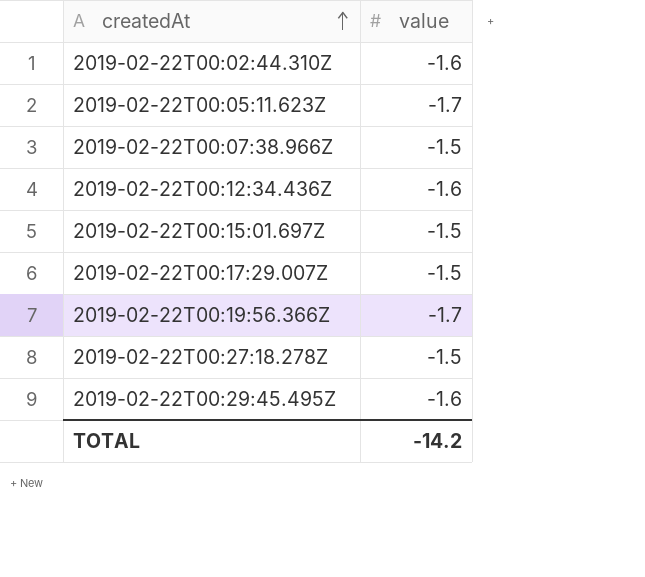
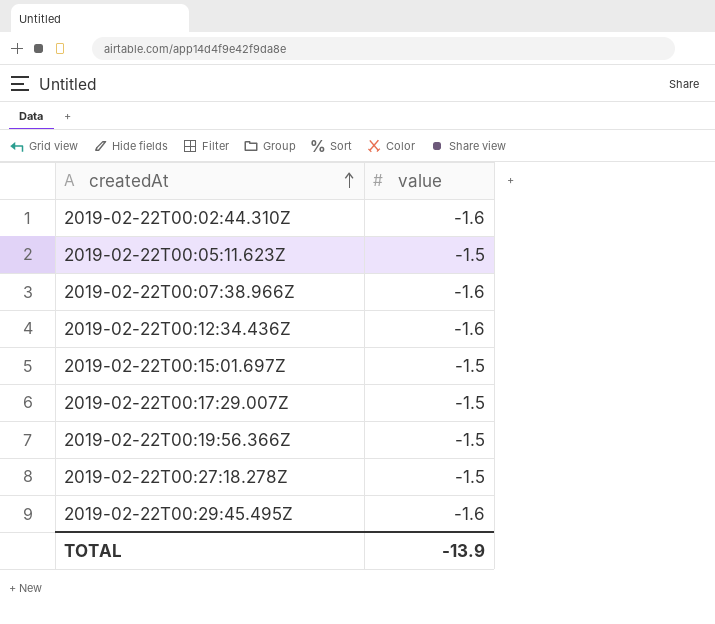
2019-02-22T00:05:11.623Z | value: -1.7 -> -1.5
2019-02-22T00:07:38.966Z | value: -1.5 -> -1.6
2019-02-22T00:19:56.366Z | value: -1.7 -> -1.5
TOTAL | value: -14.2 -> -13.9

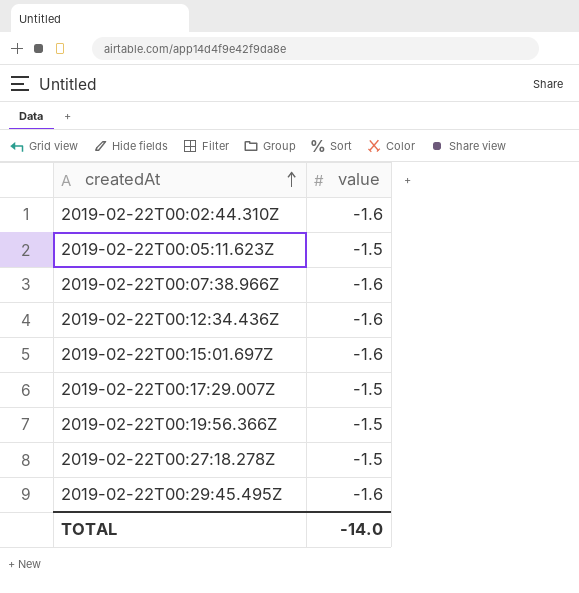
2019-02-22T00:15:01.697Z | value: -1.5 -> -1.6
TOTAL | value: -13.9 -> -14.0

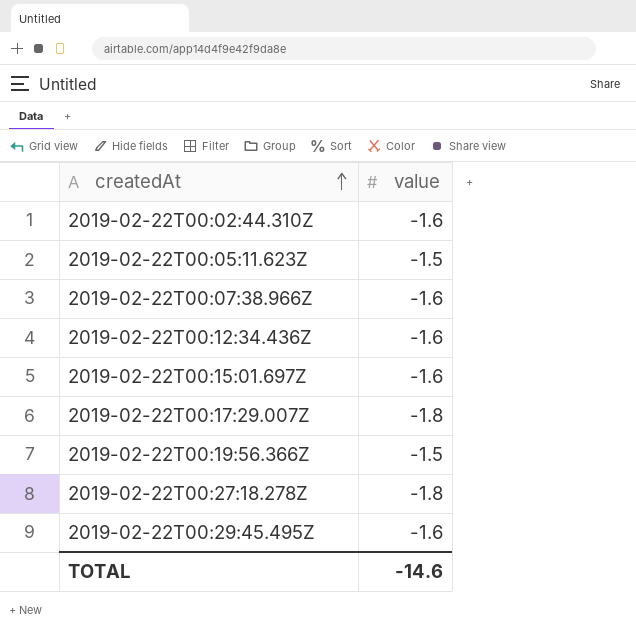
2019-02-22T00:17:29.007Z | value: -1.5 -> -1.8
2019-02-22T00:27:18.278Z | value: -1.5 -> -1.8
TOTAL | value: -14.0 -> -14.6

